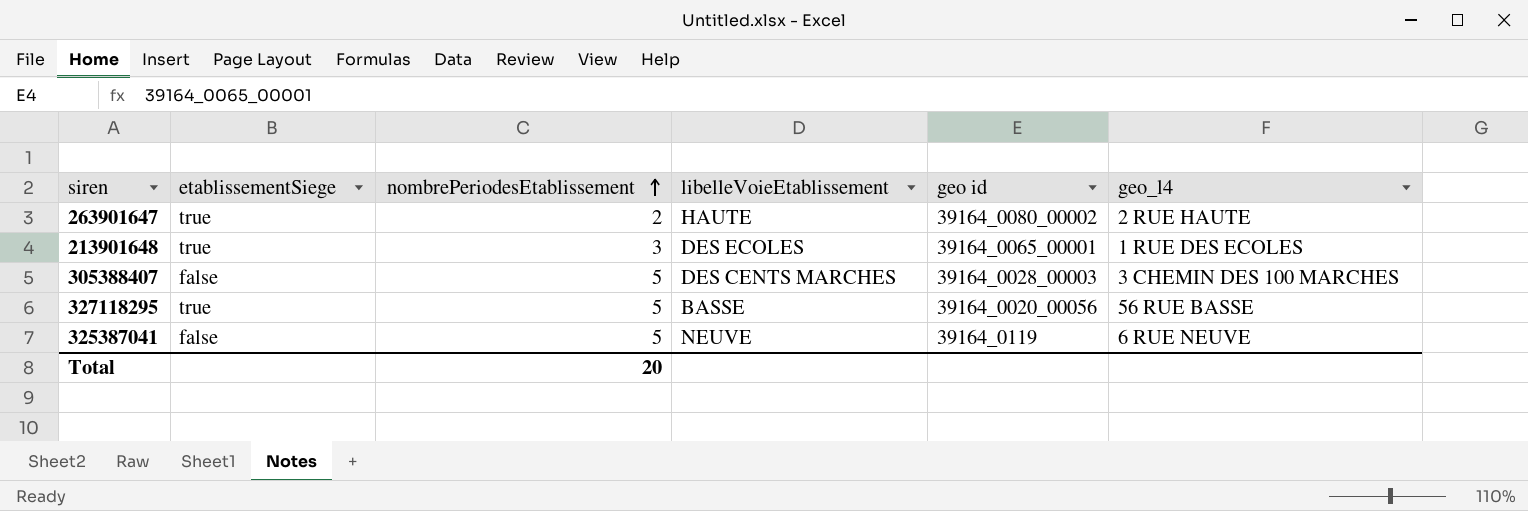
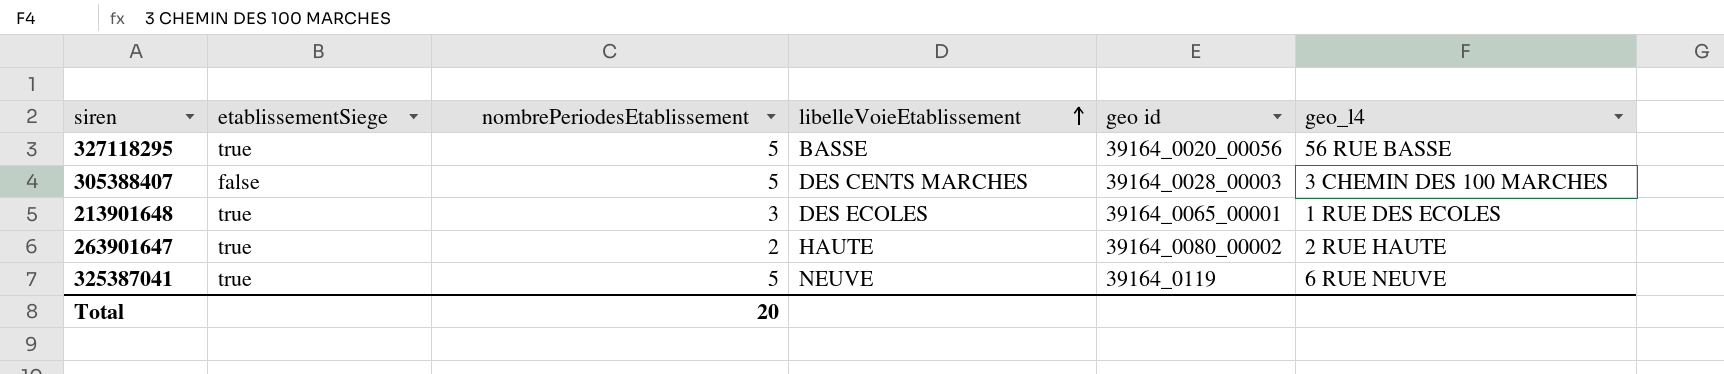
row order: nombrePeriodesEtablissement ascending -> libelleVoieEtablissement ascending
325387041 | etablissementSiege: false -> true

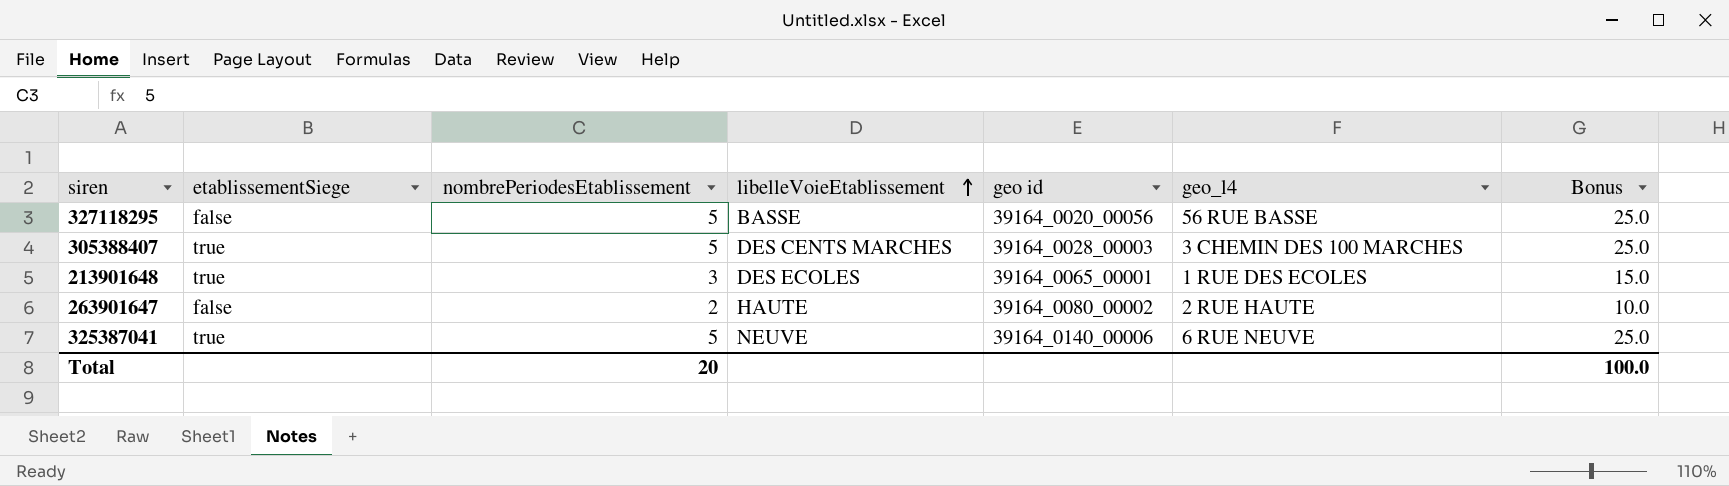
column Bonus | formula: none -> [nombrePeriodesEtablissement] * 5
327118295 | etablissementSiege: true -> false
305388407 | etablissementSiege: false -> true
263901647 | etablissementSiege: true -> false
325387041 | geo id: 39164_0119 -> 39164_0140_00006

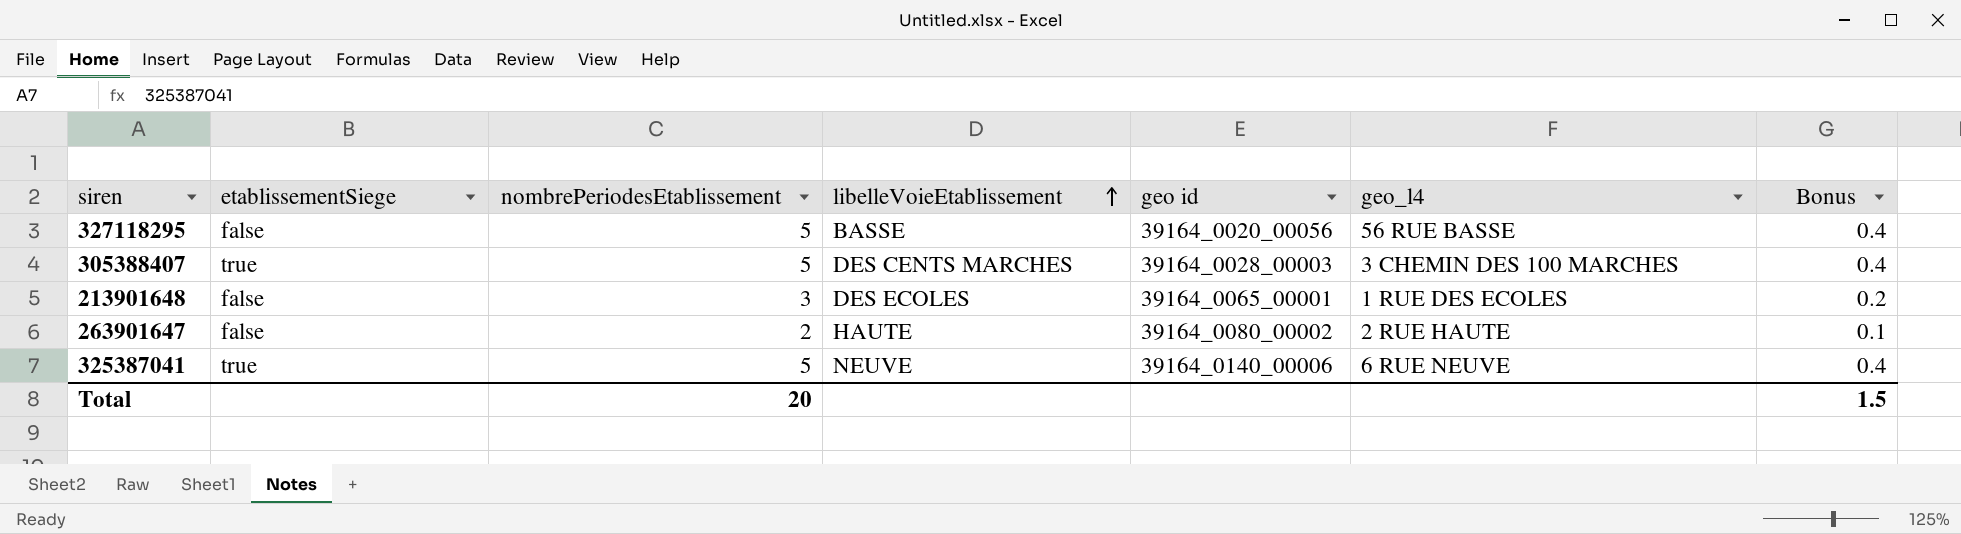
column Bonus | formula: [nombrePeriodesEtablissement] * 5 -> [nombrePeriodesEtablissement] * 0.07
213901648 | etablissementSiege: true -> false
Total | Bonus: 100.0 -> 1.5

